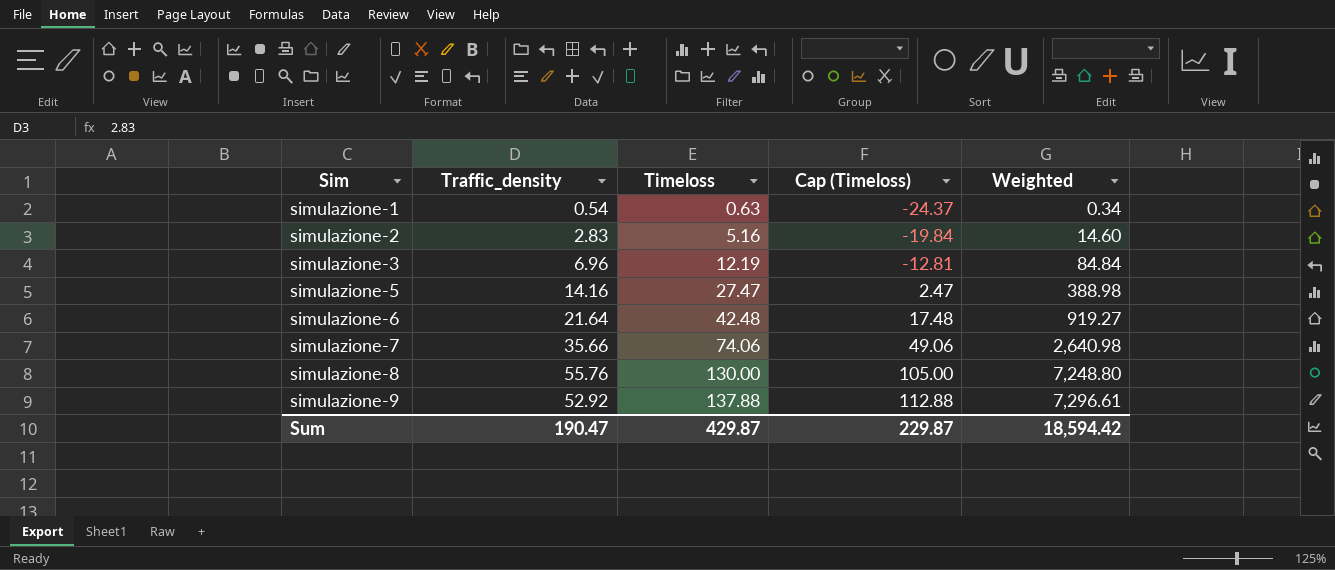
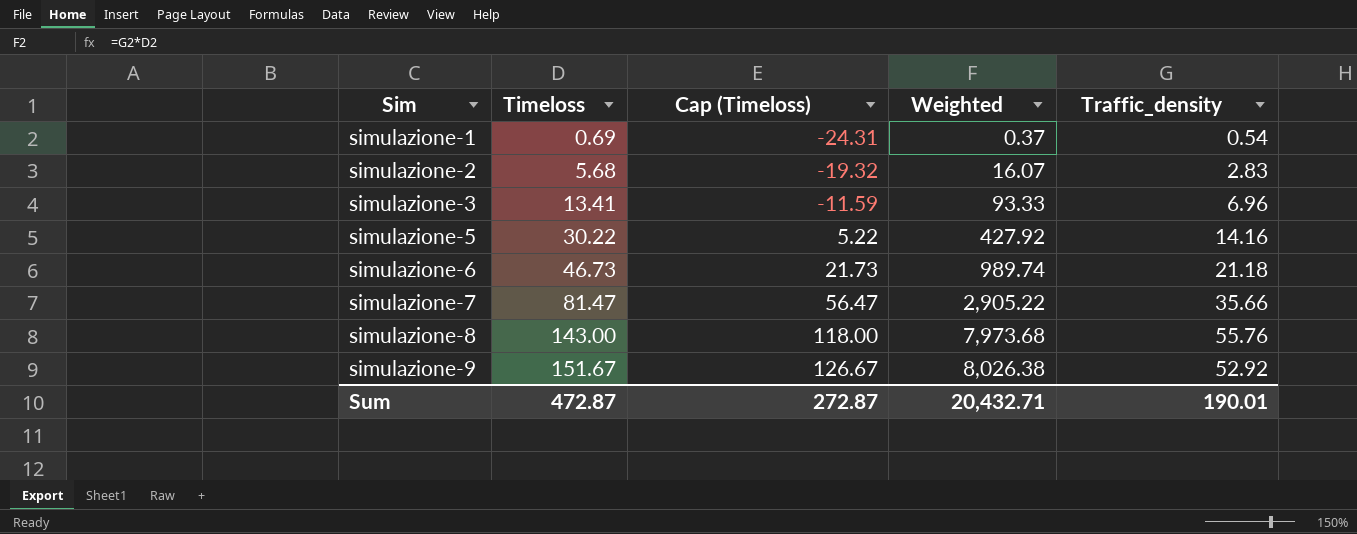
column Traffic_density | position: 2 -> 5
simulazione-1 | Timeloss: 0.63 -> 0.69
simulazione-1 | Cap (Timeloss): -24.37 -> -24.31
simulazione-1 | Weighted: 0.34 -> 0.37
simulazione-2 | Timeloss: 5.16 -> 5.68
simulazione-2 | Cap (Timeloss): -19.84 -> -19.32
simulazione-2 | Weighted: 14.60 -> 16.07
simulazione-3 | Timeloss: 12.19 -> 13.41
simulazione-3 | Cap (Timeloss): -12.81 -> -11.59
simulazione-3 | Weighted: 84.84 -> 93.33
simulazione-5 | Timeloss: 27.47 -> 30.22
simulazione-5 | Cap (Timeloss): 2.47 -> 5.22
simulazione-5 | Weighted: 388.98 -> 427.92
simulazione-6 | Timeloss: 42.48 -> 46.73
simulazione-6 | Cap (Timeloss): 17.48 -> 21.73
simulazione-6 | Weighted: 919.27 -> 989.74
simulazione-6 | Traffic_density: 21.64 -> 21.18
simulazione-7 | Timeloss: 74.06 -> 81.47
simulazione-7 | Cap (Timeloss): 49.06 -> 56.47
simulazione-7 | Weighted: 2,640.98 -> 2,905.22
simulazione-8 | Timeloss: 130.00 -> 143.00
simulazione-8 | Cap (Timeloss): 105.00 -> 118.00
simulazione-8 | Weighted: 7,248.80 -> 7,973.68
simulazione-9 | Timeloss: 137.88 -> 151.67
simulazione-9 | Cap (Timeloss): 112.88 -> 126.67
simulazione-9 | Weighted: 7,296.61 -> 8,026.38
Sum | Timeloss: 429.87 -> 472.87
Sum | Cap (Timeloss): 229.87 -> 272.87
Sum | Weighted: 18,594.42 -> 20,432.71
Sum | Traffic_density: 190.47 -> 190.01

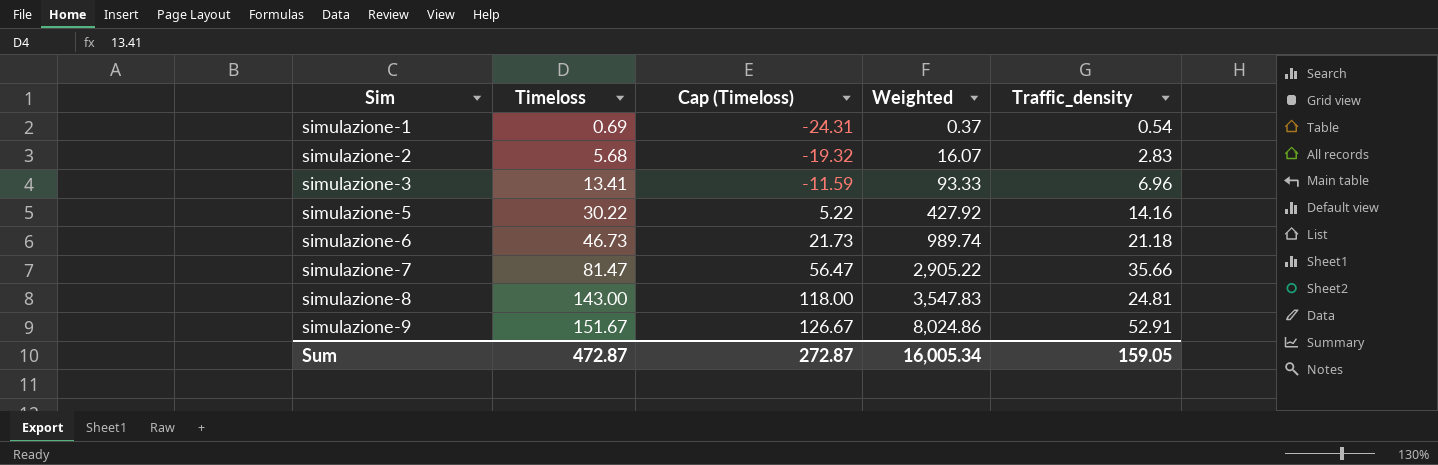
simulazione-8 | Weighted: 7,973.68 -> 3,547.83
simulazione-8 | Traffic_density: 55.76 -> 24.81
simulazione-9 | Weighted: 8,026.38 -> 8,024.86
simulazione-9 | Traffic_density: 52.92 -> 52.91
Sum | Weighted: 20,432.71 -> 16,005.34
Sum | Traffic_density: 190.01 -> 159.05

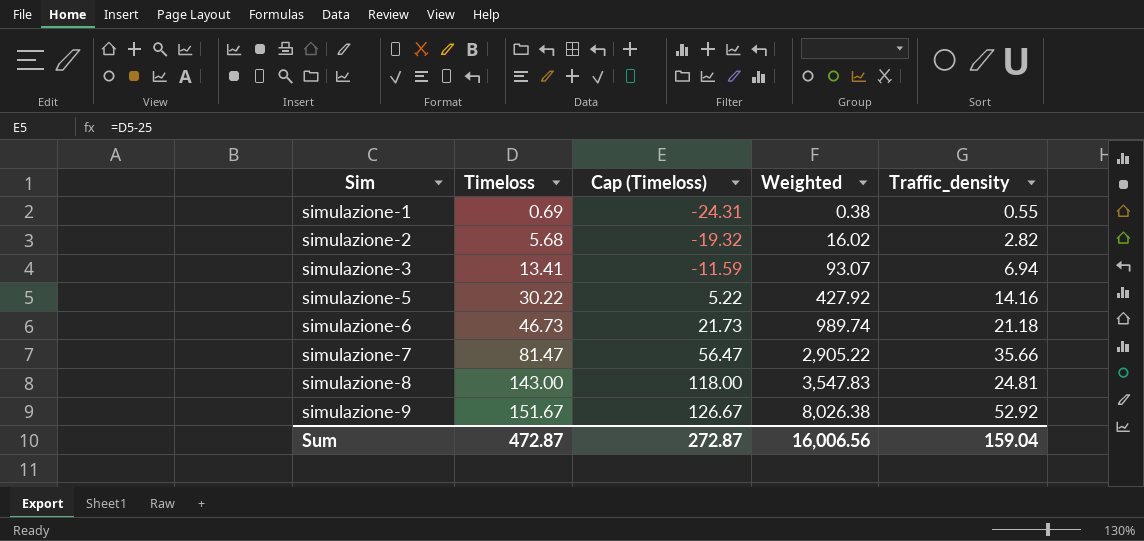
simulazione-1 | Weighted: 0.37 -> 0.38
simulazione-1 | Traffic_density: 0.54 -> 0.55
simulazione-2 | Weighted: 16.07 -> 16.02
simulazione-2 | Traffic_density: 2.83 -> 2.82
simulazione-3 | Weighted: 93.33 -> 93.07
simulazione-3 | Traffic_density: 6.96 -> 6.94
simulazione-9 | Weighted: 8,024.86 -> 8,026.38
simulazione-9 | Traffic_density: 52.91 -> 52.92
Sum | Weighted: 16,005.34 -> 16,006.56
Sum | Traffic_density: 159.05 -> 159.04

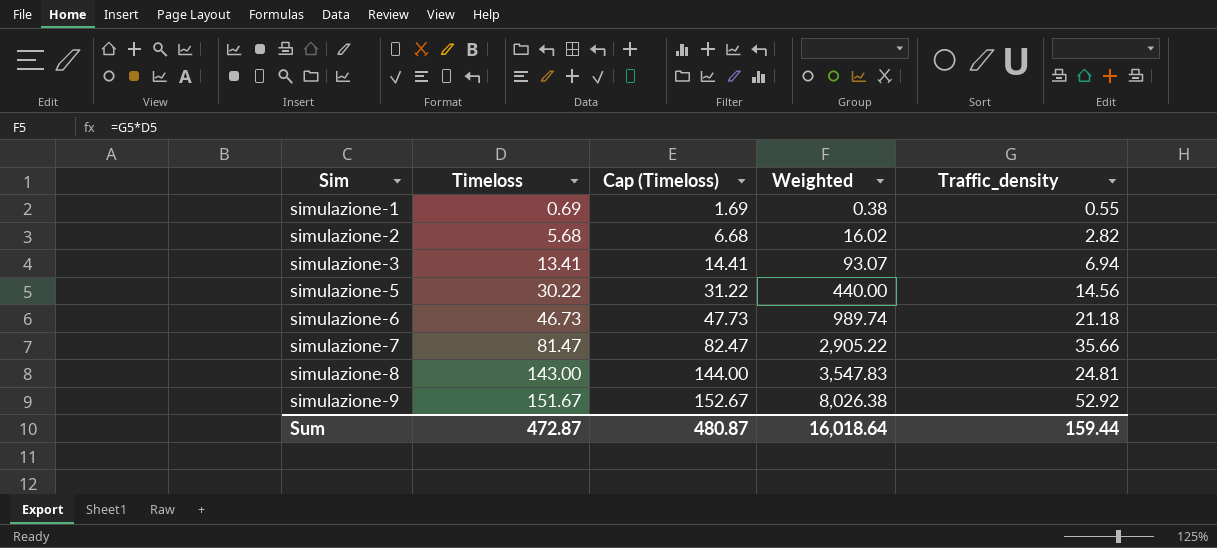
column Cap (Timeloss) | formula: [Timeloss] - 25 -> [Timeloss] + 1
simulazione-5 | Weighted: 427.92 -> 440.00
simulazione-5 | Traffic_density: 14.16 -> 14.56
Sum | Cap (Timeloss): 272.87 -> 480.87
Sum | Weighted: 16,006.56 -> 16,018.64
Sum | Traffic_density: 159.04 -> 159.44

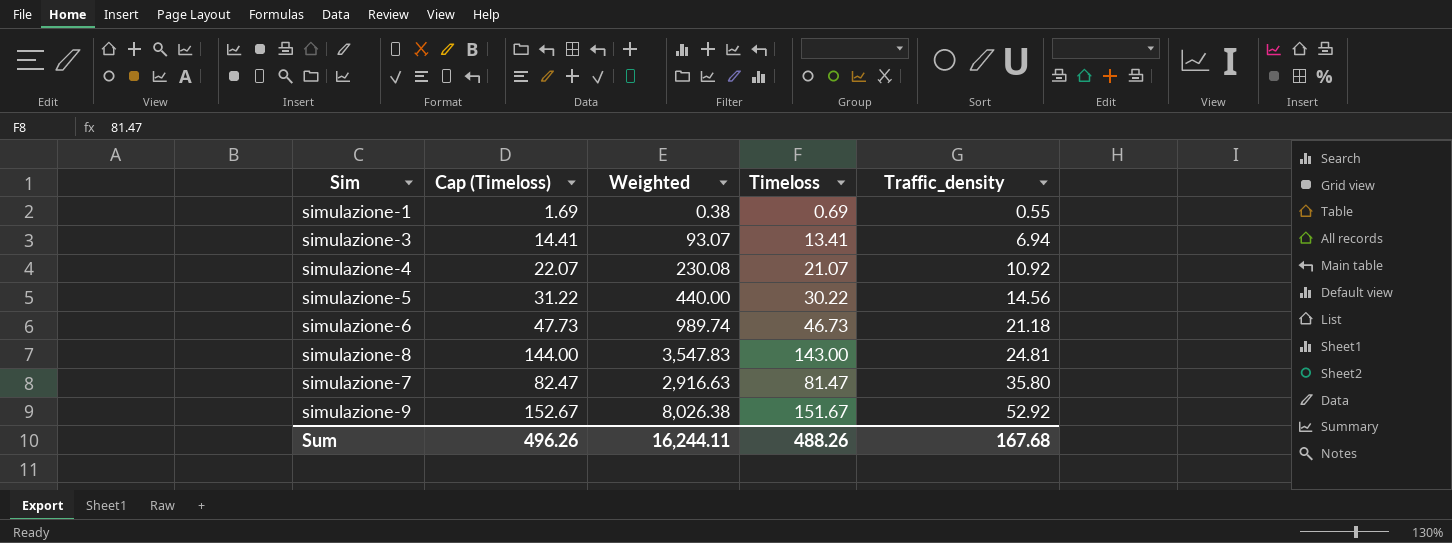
row order: Sim ascending -> Traffic_density ascending
column Timeloss | position: 2 -> 4
row simulazione-2: 5.68 | 6.68 | 16.02 | 2.82 -> none
row simulazione-4: none -> 22.07 | 230.08 | 21.07 | 10.92
simulazione-7 | Weighted: 2,905.22 -> 2,916.63
simulazione-7 | Traffic_density: 35.66 -> 35.80
Sum | Cap (Timeloss): 480.87 -> 496.26
Sum | Weighted: 16,018.64 -> 16,244.11
Sum | Timeloss: 472.87 -> 488.26
Sum | Traffic_density: 159.44 -> 167.68

